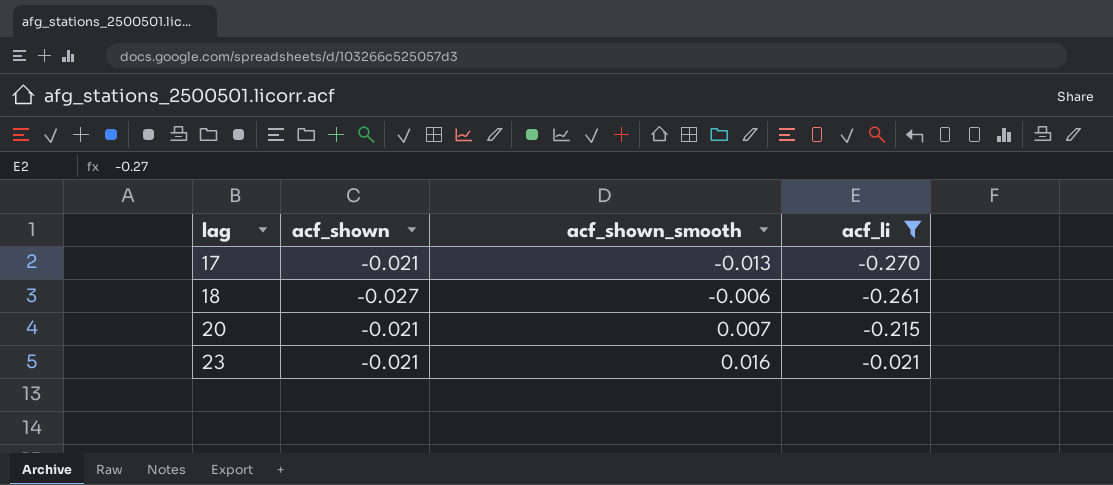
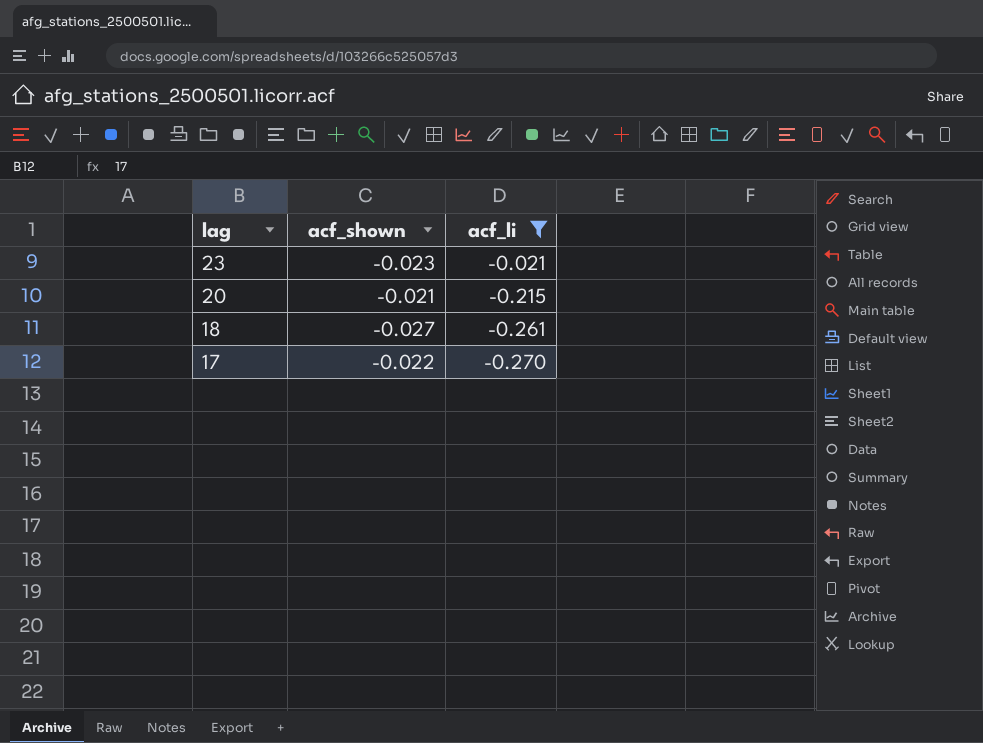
row order: lag ascending -> lag descending
column acf_shown_smooth | position: 3 -> none
23 | acf_shown: -0.021 -> -0.023
17 | acf_shown: -0.021 -> -0.022

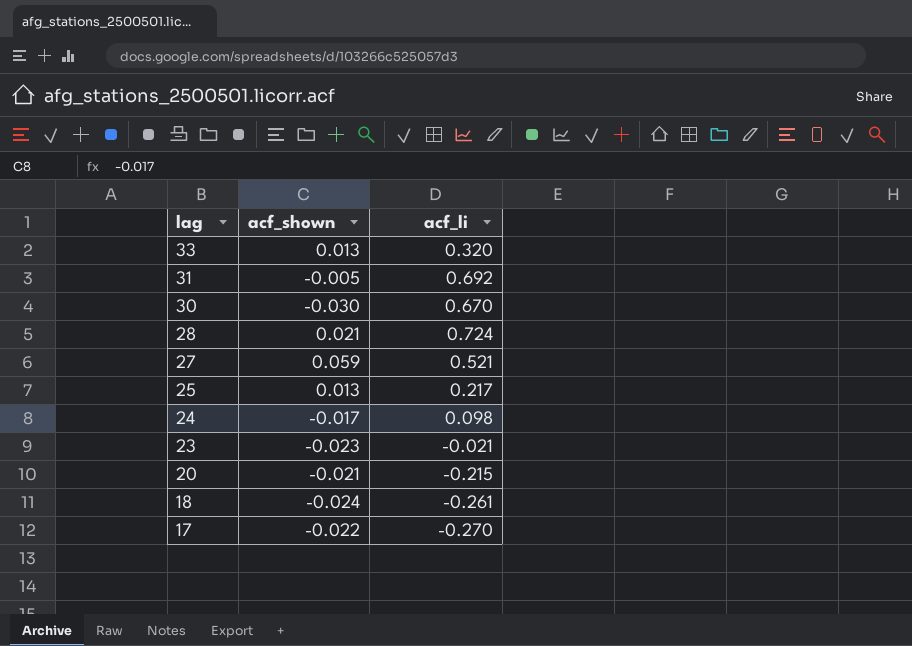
filter: acf_li <= -0.021 -> none
18 | acf_shown: -0.027 -> -0.024

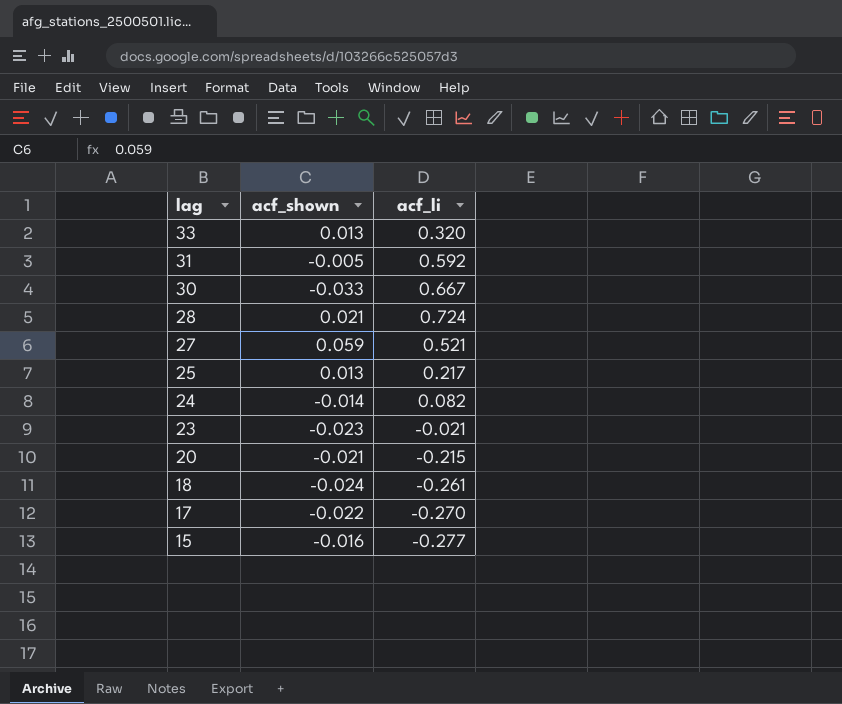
31 | acf_li: 0.692 -> 0.592
30 | acf_shown: -0.030 -> -0.033
30 | acf_li: 0.670 -> 0.667
24 | acf_shown: -0.017 -> -0.014
24 | acf_li: 0.098 -> 0.082
row 15: none -> -0.016 | -0.277

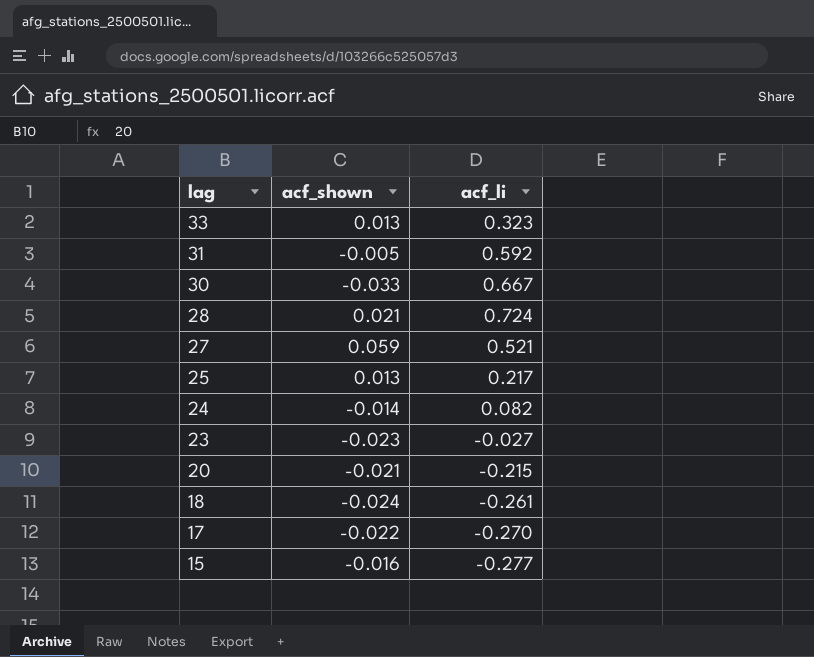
33 | acf_li: 0.320 -> 0.323
23 | acf_li: -0.021 -> -0.027

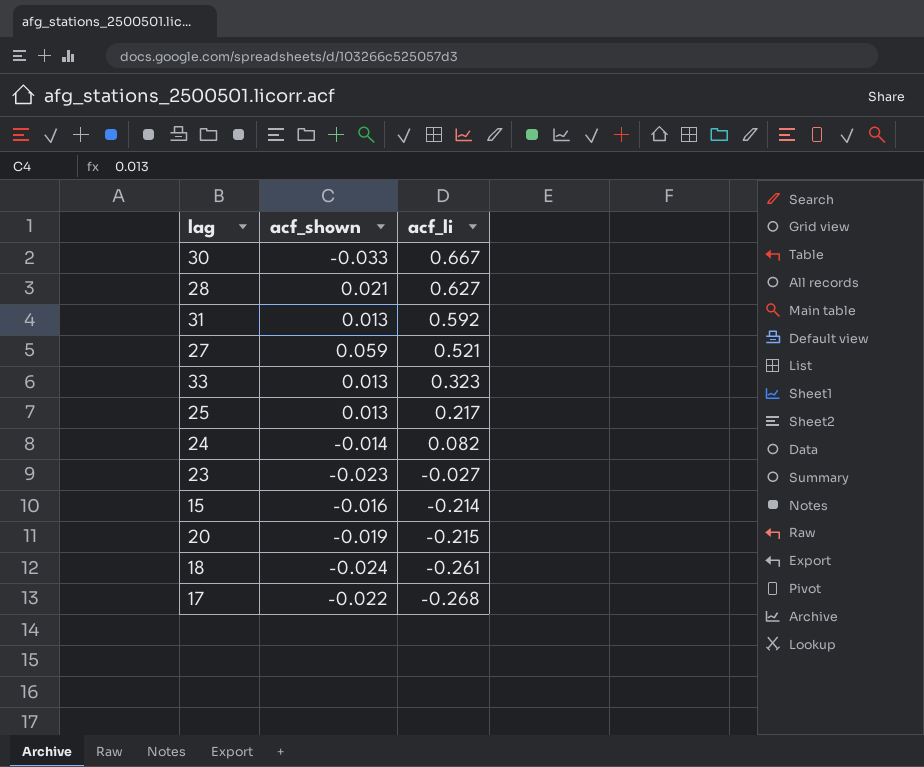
row order: lag descending -> acf_li descending
28 | acf_li: 0.724 -> 0.627
31 | acf_shown: -0.005 -> 0.013
15 | acf_li: -0.277 -> -0.214
20 | acf_shown: -0.021 -> -0.019
17 | acf_li: -0.270 -> -0.268

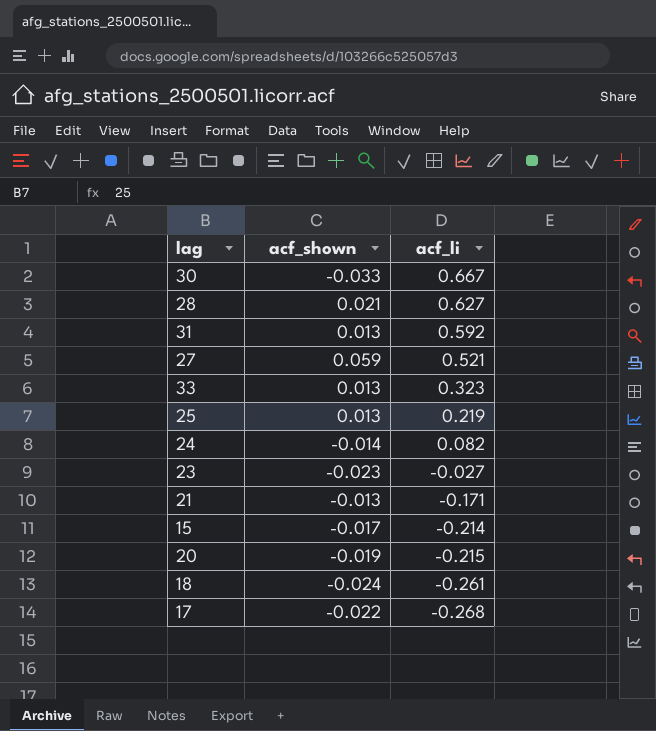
25 | acf_li: 0.217 -> 0.219
row 21: none -> -0.013 | -0.171
15 | acf_shown: -0.016 -> -0.017

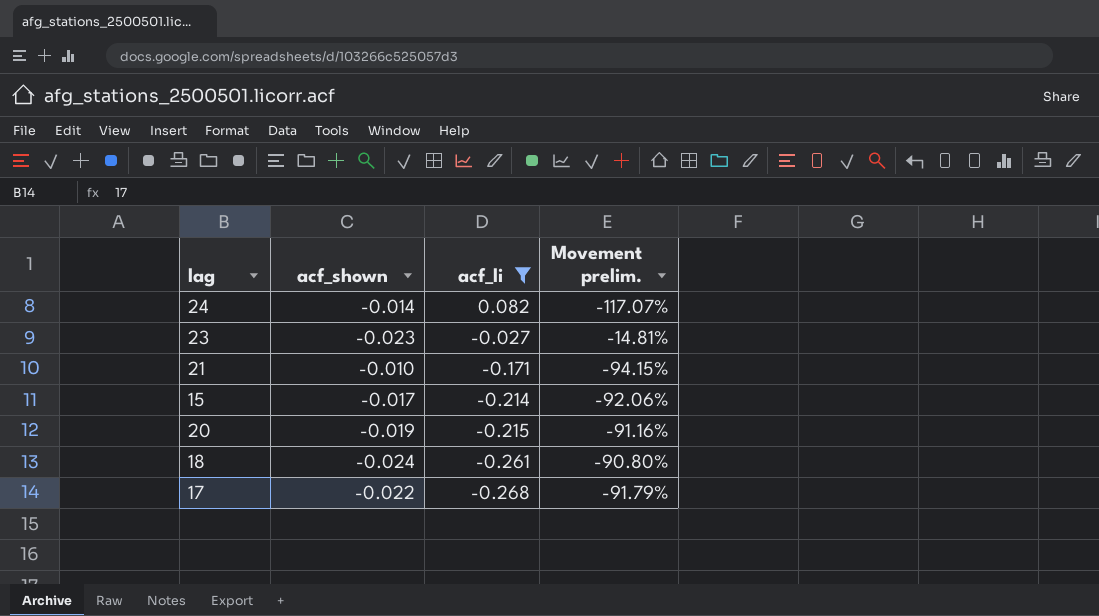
filter: none -> acf_li <= 0.082
column Movement prelim. | formula: none -> ([acf_shown] - [acf_li]) / [acf_li]
21 | acf_shown: -0.013 -> -0.010

